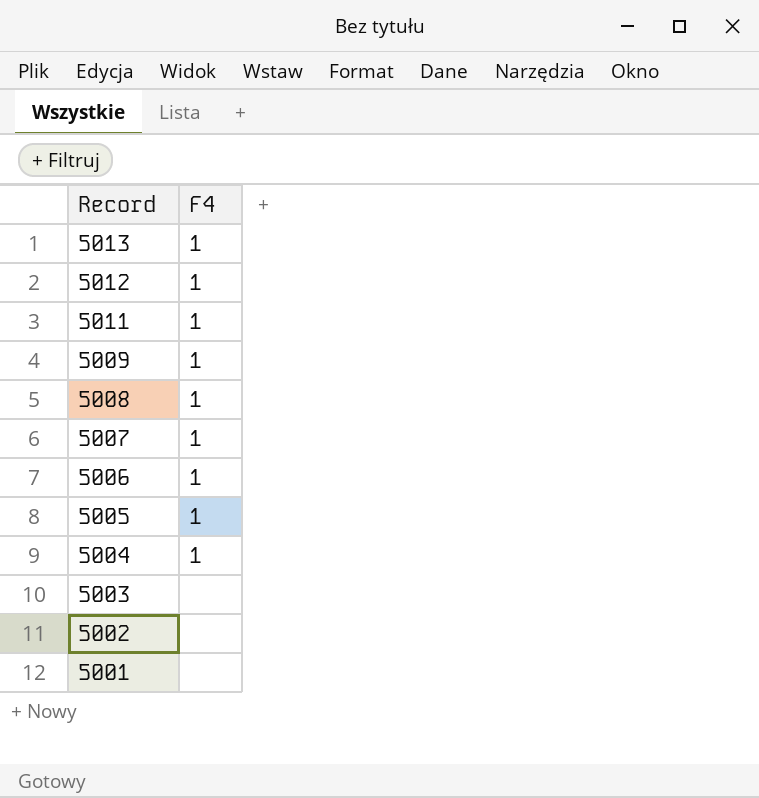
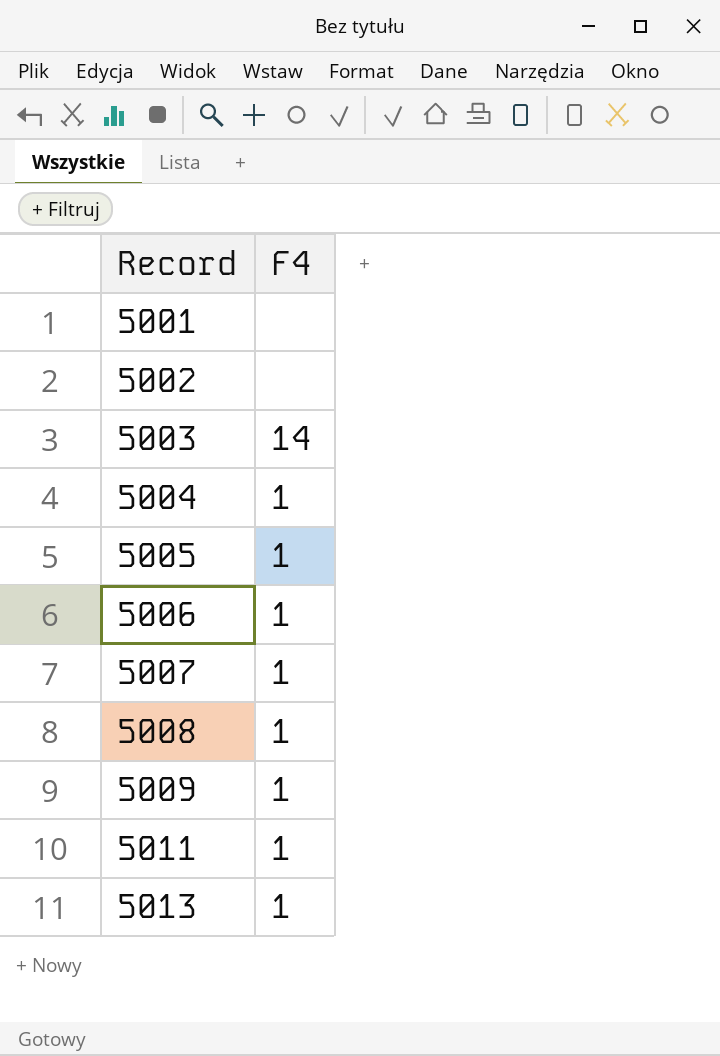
row order: Record descending -> Record ascending
row 5012: 1 -> none
5003 | F4: none -> 14

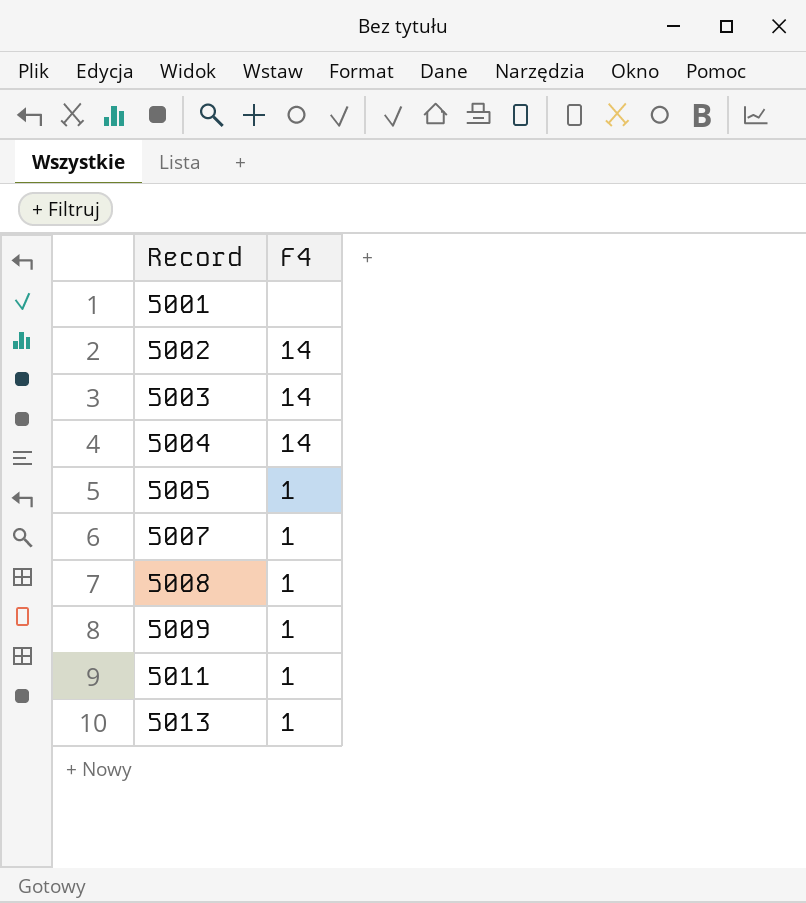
row 5006: 1 -> none
5002 | F4: none -> 14
5004 | F4: 1 -> 14

